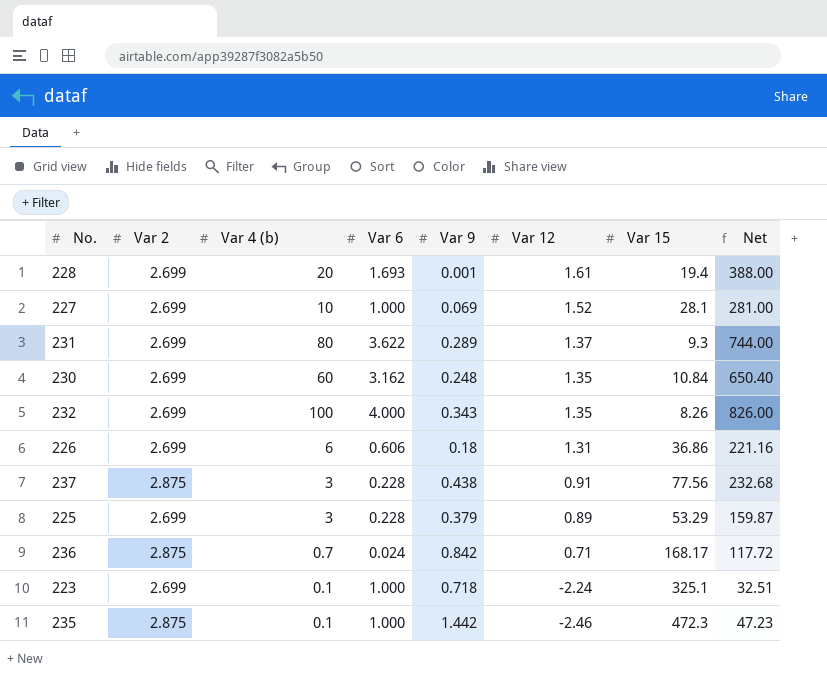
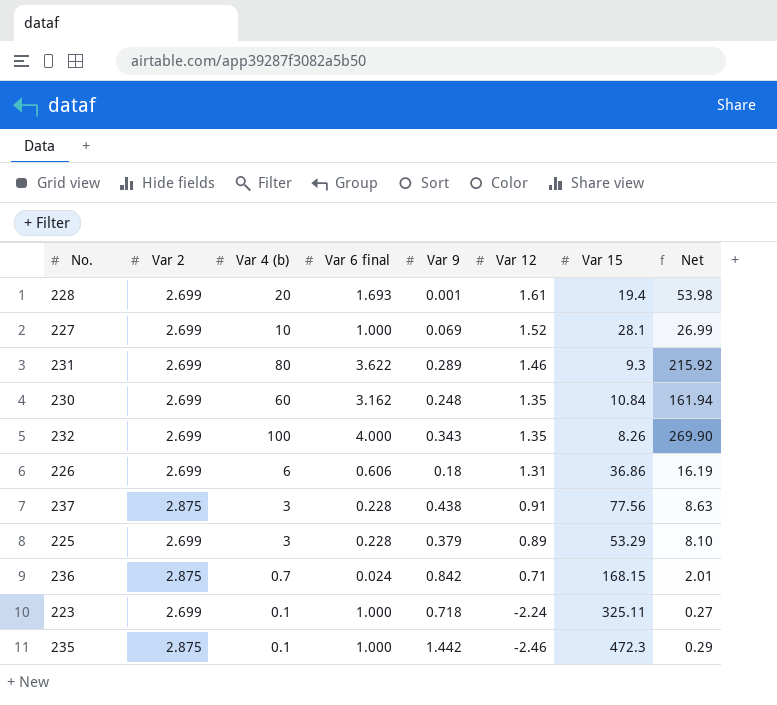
column name: Var 6 -> Var 6 final
column Net | formula: [Var 4 (b)] * [Var 15] -> [Var 2] * [Var 4 (b)]
231 | Var 12: 1.37 -> 1.46
236 | Var 15: 168.17 -> 168.15
223 | Var 15: 325.1 -> 325.11

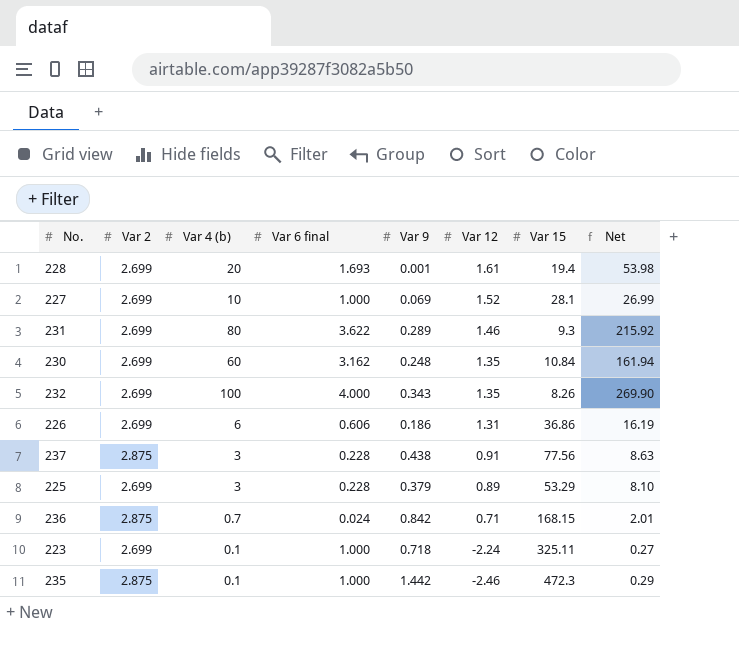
226 | Var 9: 0.18 -> 0.186

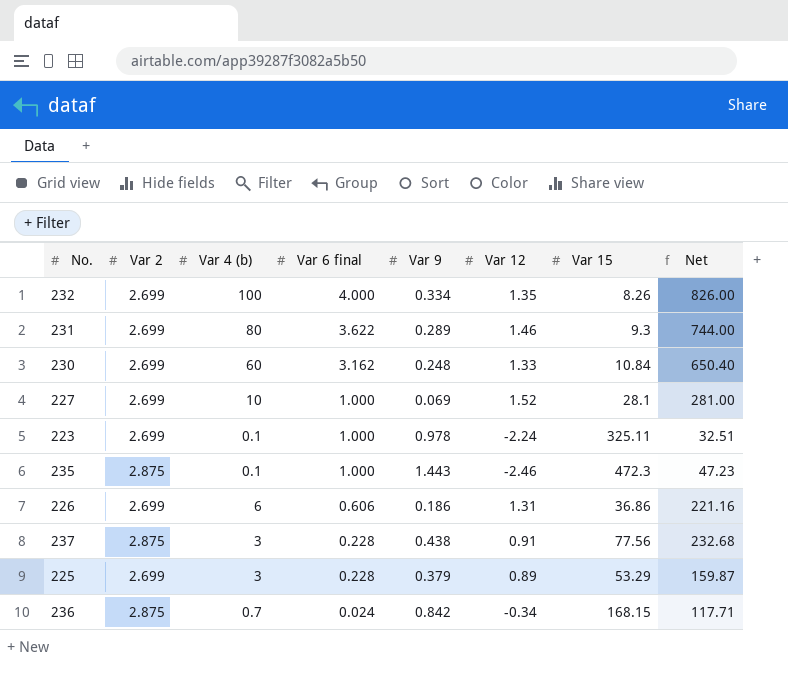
row order: Var 12 descending -> Var 6 final descending
column Net | formula: [Var 2] * [Var 4 (b)] -> [Var 4 (b)] * [Var 15]
row 228: 2.699 | 20 | 1.693 | 0.001 | 1.61 | 19.4 | 53.98 -> none
232 | Var 9: 0.343 -> 0.334
230 | Var 12: 1.35 -> 1.33
223 | Var 9: 0.718 -> 0.978
235 | Var 9: 1.442 -> 1.443
236 | Var 12: 0.71 -> -0.34

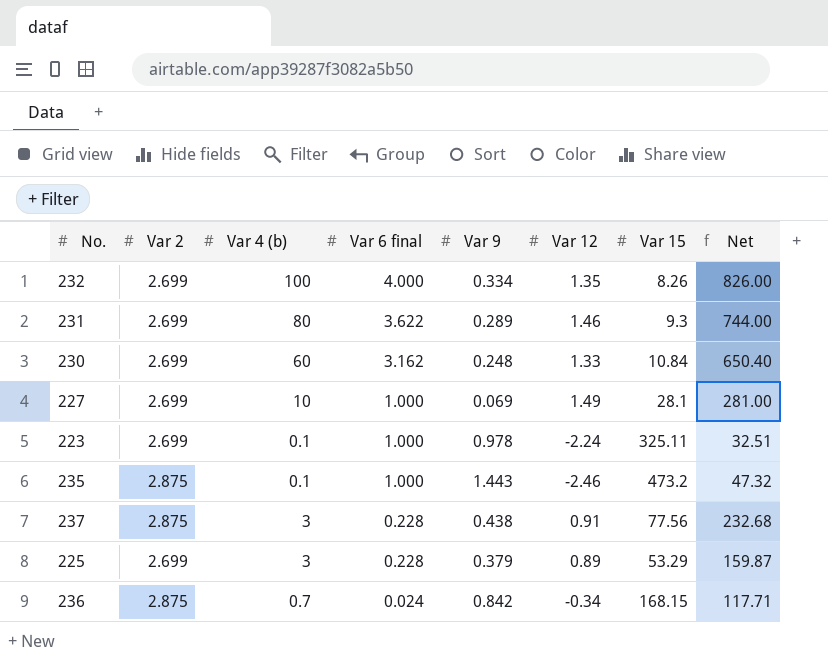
row 226: 2.699 | 6 | 0.606 | 0.186 | 1.31 | 36.86 | 221.16 -> none
227 | Var 12: 1.52 -> 1.49
235 | Var 15: 472.3 -> 473.2
235 | Net: 47.23 -> 47.32

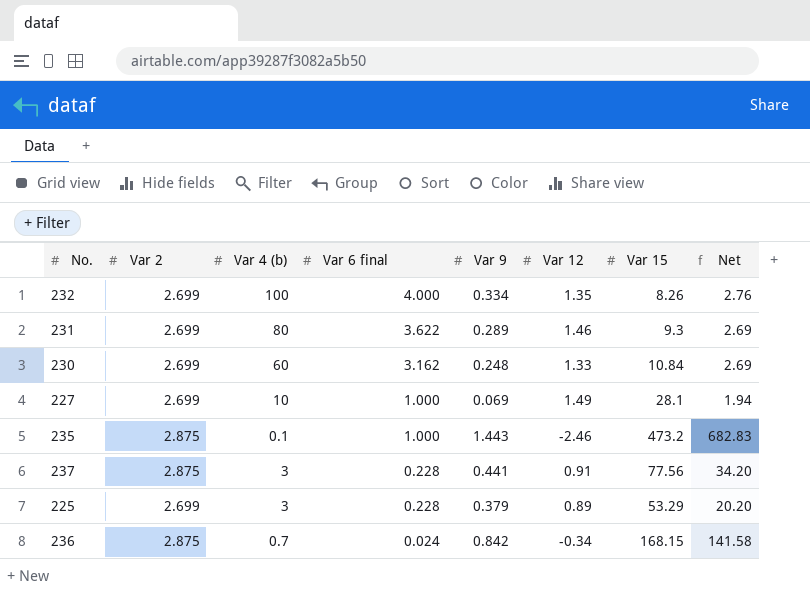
column Net | formula: [Var 4 (b)] * [Var 15] -> [Var 9] * [Var 15]
row 223: 2.699 | 0.1 | 1.000 | 0.978 | -2.24 | 325.11 | 32.51 -> none
237 | Var 9: 0.438 -> 0.441

